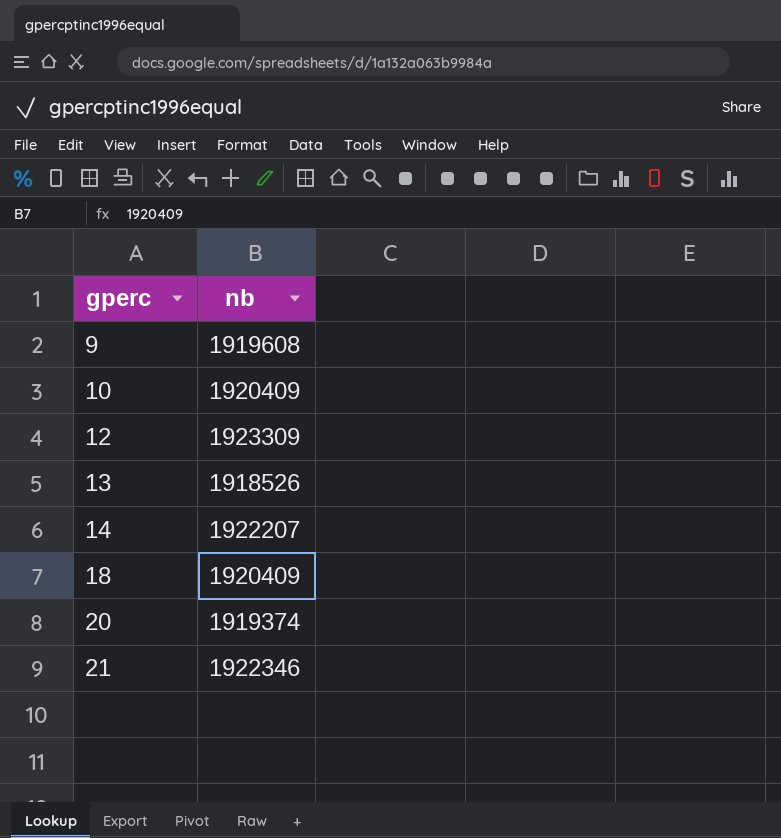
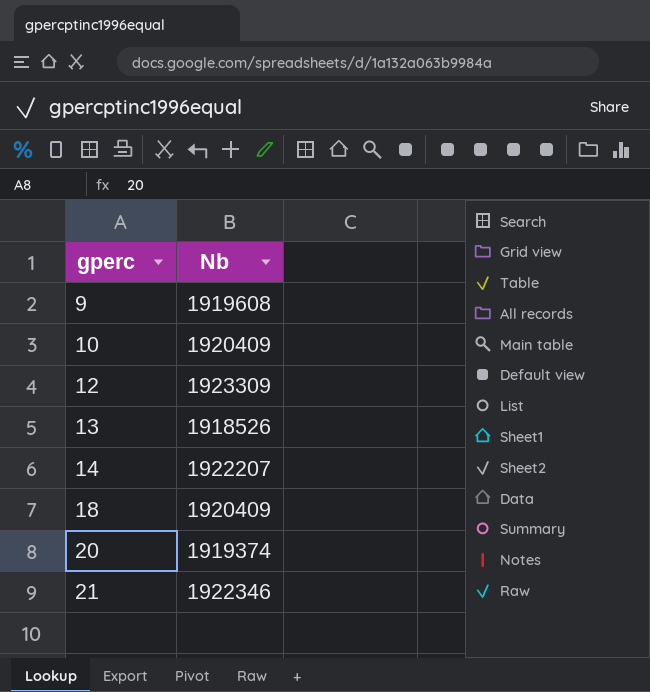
column name: nb -> Nb

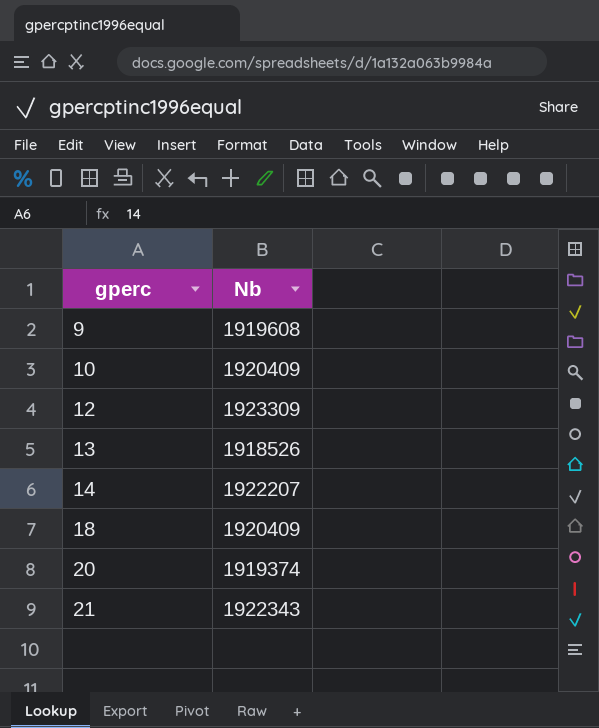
21 | Nb: 1922346 -> 1922343

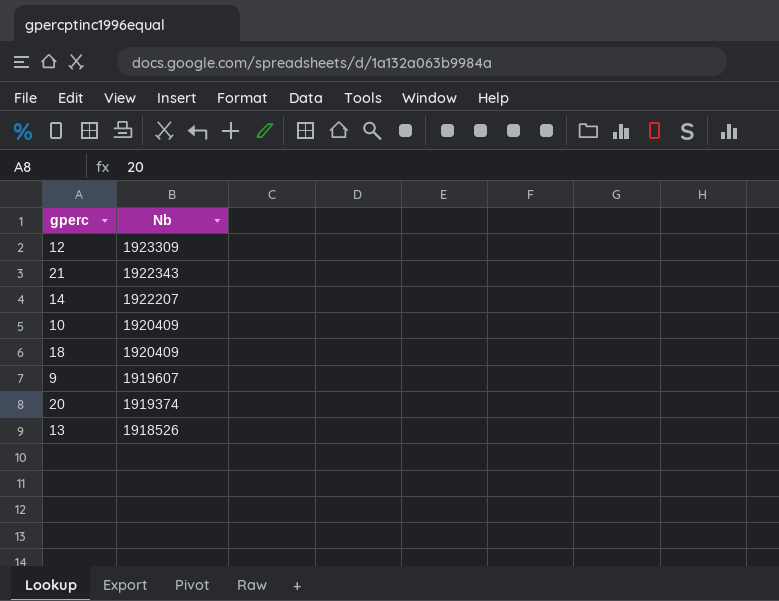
row order: gperc ascending -> Nb descending
9 | Nb: 1919608 -> 1919607

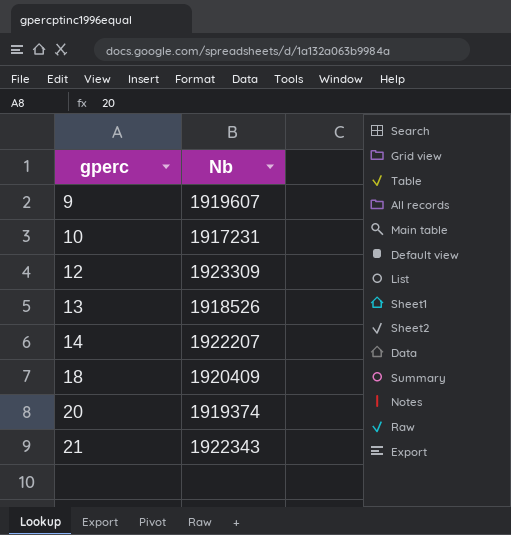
row order: Nb descending -> gperc ascending
10 | Nb: 1920409 -> 1917231

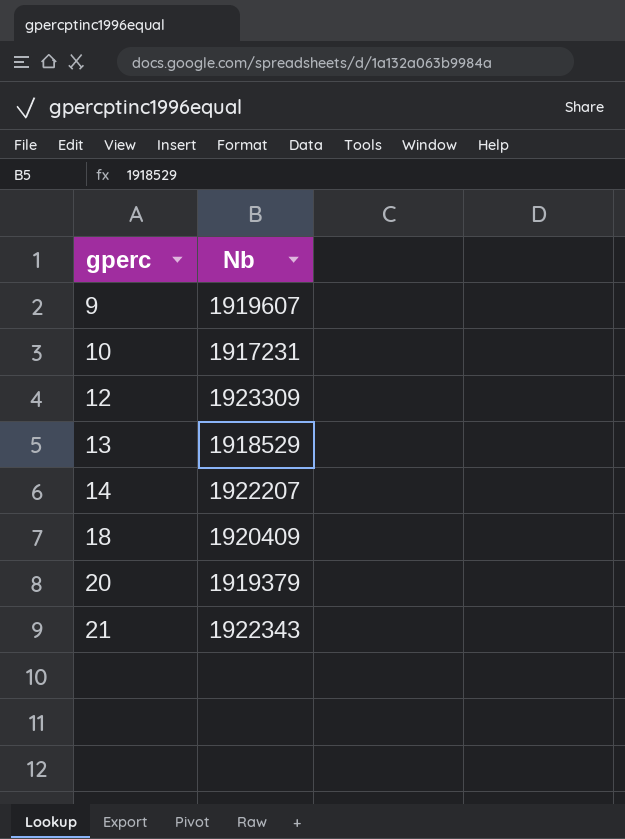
13 | Nb: 1918526 -> 1918529
20 | Nb: 1919374 -> 1919379

